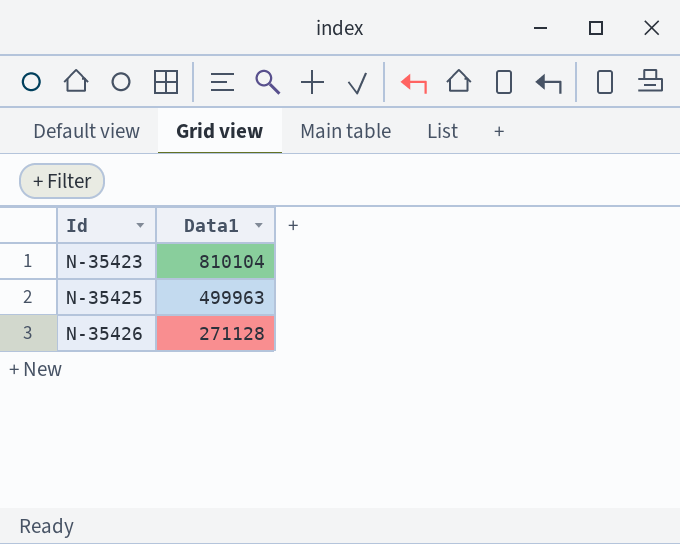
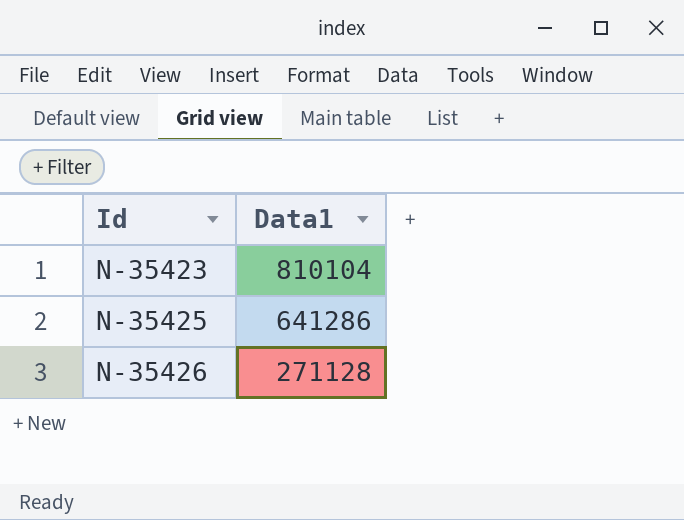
N-35425 | Data1: 499963 -> 641286

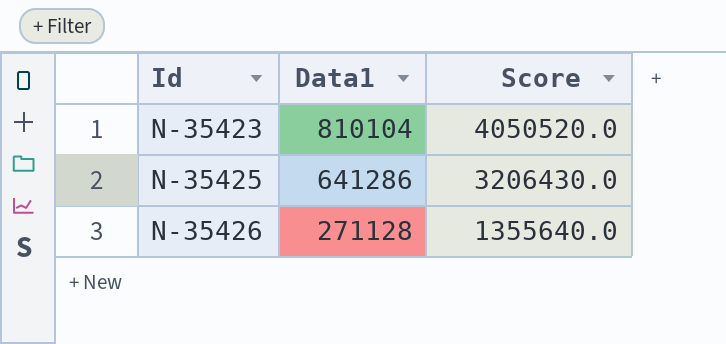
column Score | formula: none -> [Data1] * 5

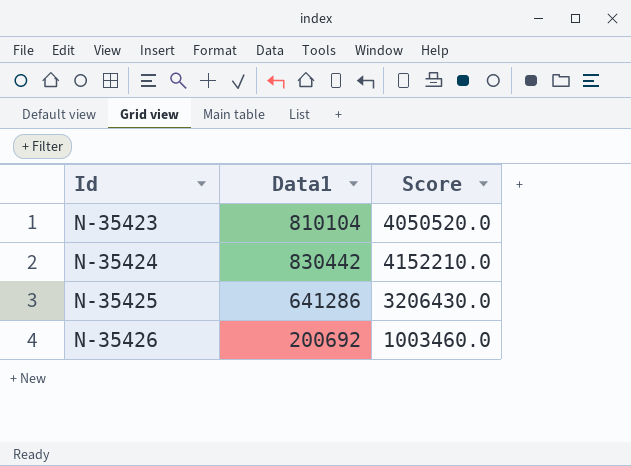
row N-35424: none -> 830442 | 4152210.0
N-35426 | Data1: 271128 -> 200692
N-35426 | Score: 1355640.0 -> 1003460.0

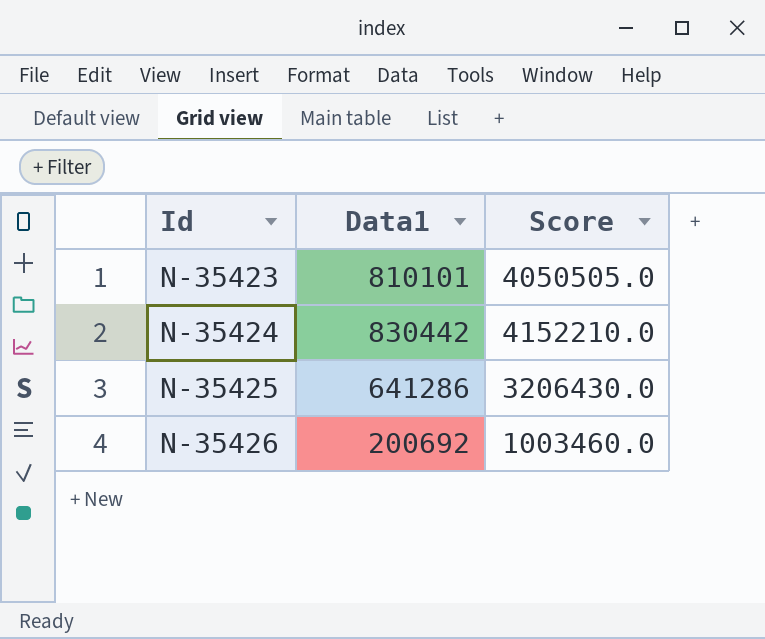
N-35423 | Data1: 810104 -> 810101
N-35423 | Score: 4050520.0 -> 4050505.0

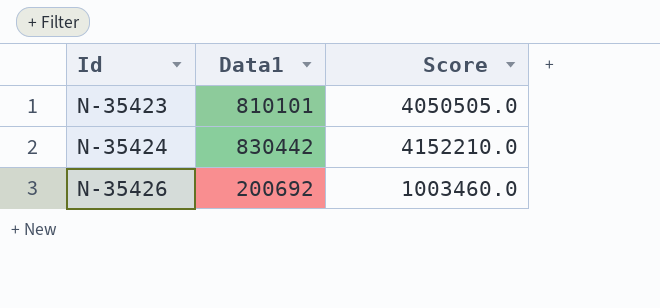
row N-35425: 641286 | 3206430.0 -> none

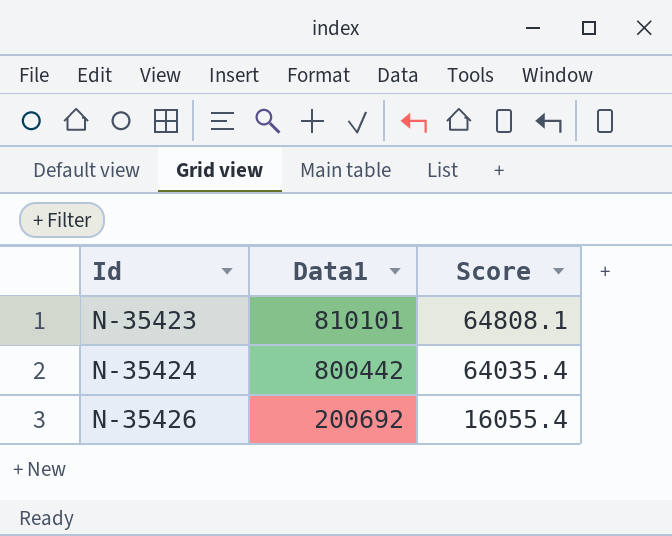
column Score | formula: [Data1] * 5 -> [Data1] * 0.08
N-35424 | Data1: 830442 -> 800442

